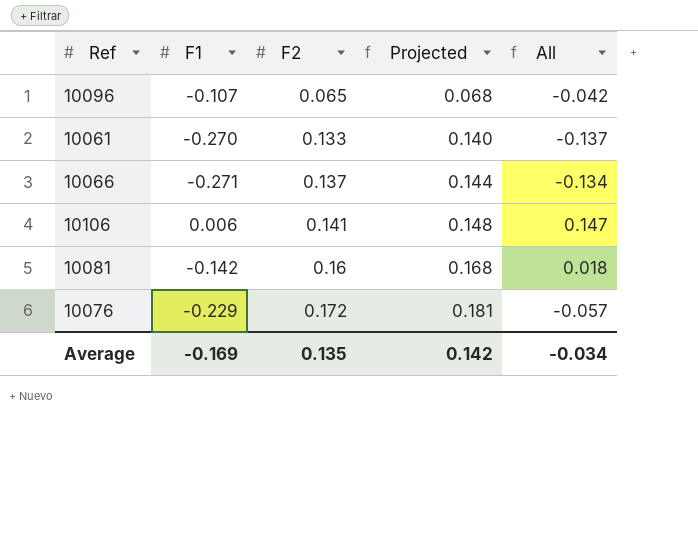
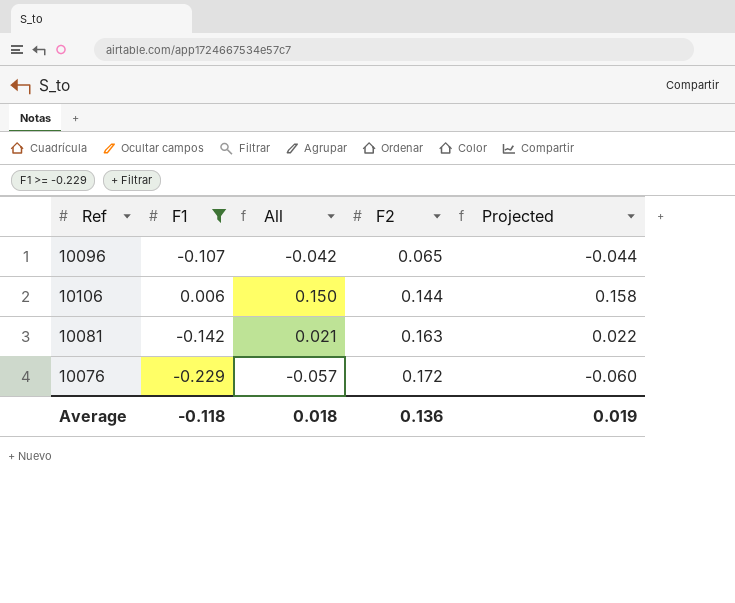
filter: none -> F1 >= -0.229
column All | position: 5 -> 3
column Projected | formula: [F2] * 1.05 -> [All] * 1.05
10106 | All: 0.147 -> 0.150
10106 | F2: 0.141 -> 0.144
10081 | All: 0.018 -> 0.021
10081 | F2: 0.16 -> 0.163
Average | F1: -0.169 -> -0.118
Average | All: -0.034 -> 0.018
Average | F2: 0.135 -> 0.136
Average | Projected: 0.142 -> 0.019

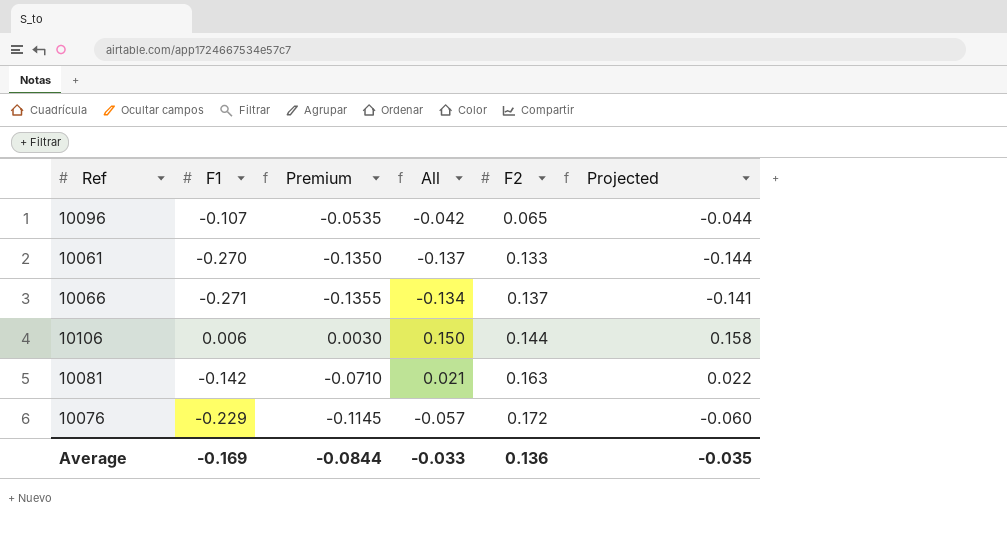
filter: F1 >= -0.229 -> none
column Premium | formula: none -> [F1] * 0.5
Average | F1: -0.118 -> -0.169
Average | All: 0.018 -> -0.033
Average | Projected: 0.019 -> -0.035

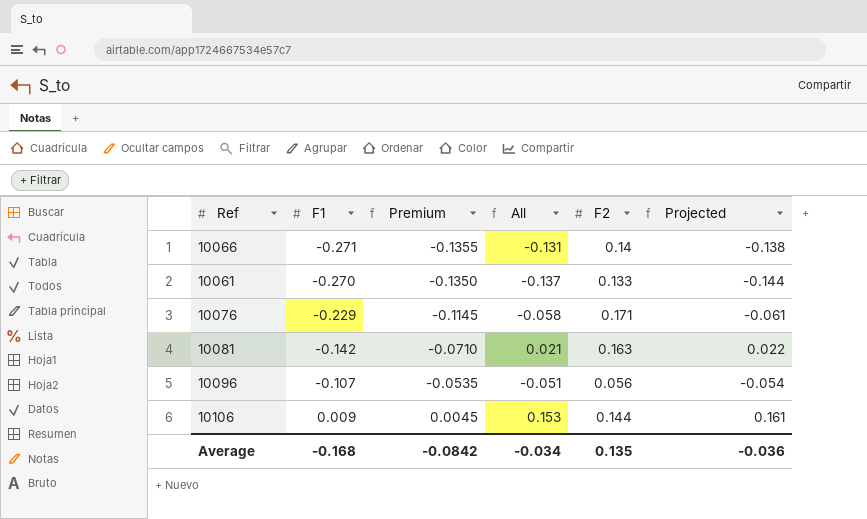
row order: F2 ascending -> F1 ascending
10066 | All: -0.134 -> -0.131
10066 | F2: 0.137 -> 0.14
10066 | Projected: -0.141 -> -0.138
10076 | All: -0.057 -> -0.058
10076 | F2: 0.172 -> 0.171
10076 | Projected: -0.060 -> -0.061
10096 | All: -0.042 -> -0.051
10096 | F2: 0.065 -> 0.056
10096 | Projected: -0.044 -> -0.054
10106 | F1: 0.006 -> 0.009
10106 | Premium: 0.0030 -> 0.0045
10106 | All: 0.150 -> 0.153
10106 | Projected: 0.158 -> 0.161
Average | F1: -0.169 -> -0.168
Average | Premium: -0.0844 -> -0.0842
Average | All: -0.033 -> -0.034
Average | F2: 0.136 -> 0.135
Average | Projected: -0.035 -> -0.036

